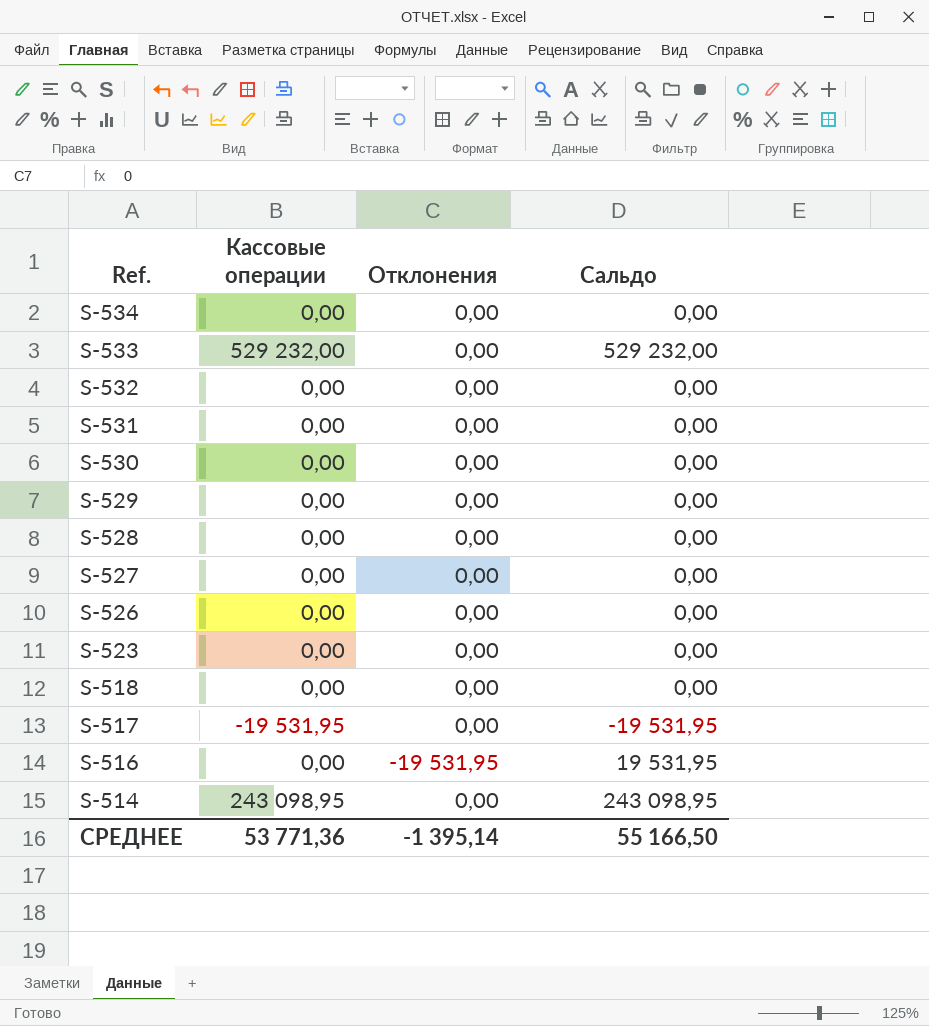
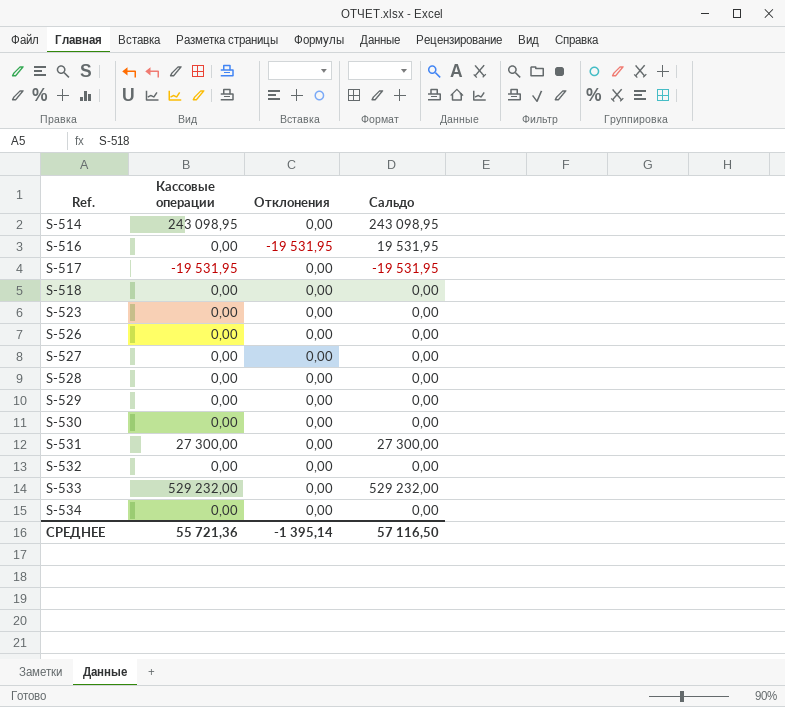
row order: Ref. descending -> Ref. ascending
S-531 | Кассовые операции: 0,00 -> 27 300,00
S-531 | Сальдо: 0,00 -> 27 300,00
СРЕДНЕЕ | Кассовые операции: 53 771,36 -> 55 721,36
СРЕДНЕЕ | Сальдо: 55 166,50 -> 57 116,50

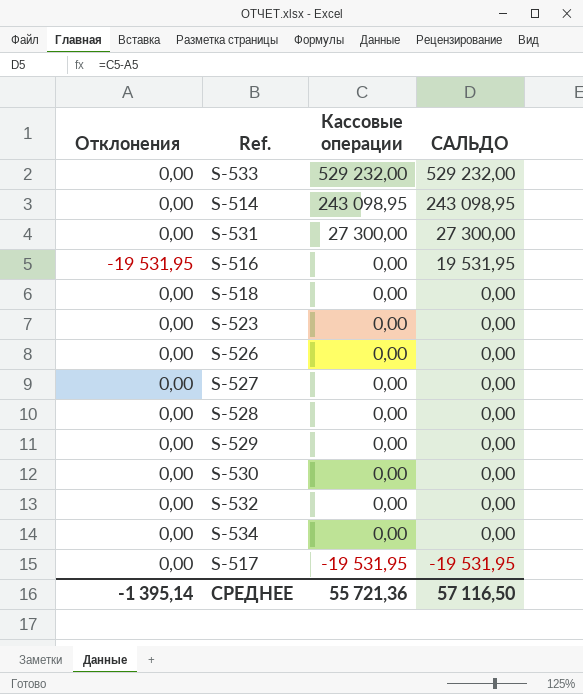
row order: Ref. ascending -> Кассовые операции descending
column Отклонения | position: 3 -> 1
column name: Сальдо -> САЛЬДО

